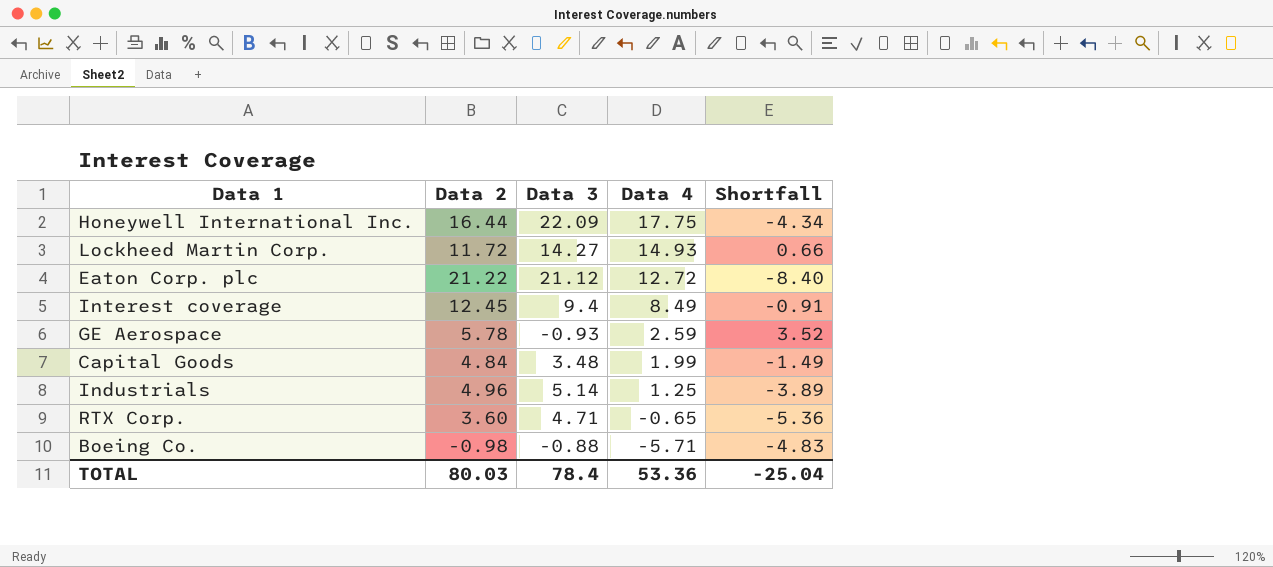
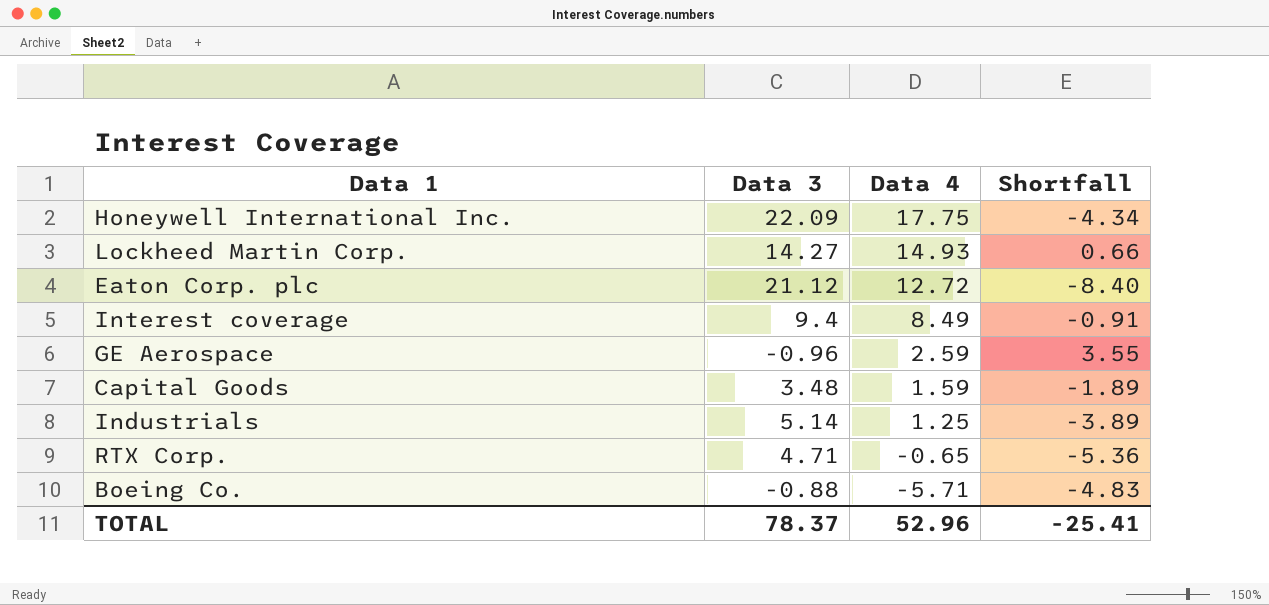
column Data 2 | position: 2 -> none
GE Aerospace | Data 3: -0.93 -> -0.96
GE Aerospace | Shortfall: 3.52 -> 3.55
Capital Goods | Data 4: 1.99 -> 1.59
Capital Goods | Shortfall: -1.49 -> -1.89
TOTAL | Data 3: 78.4 -> 78.37
TOTAL | Data 4: 53.36 -> 52.96
TOTAL | Shortfall: -25.04 -> -25.41

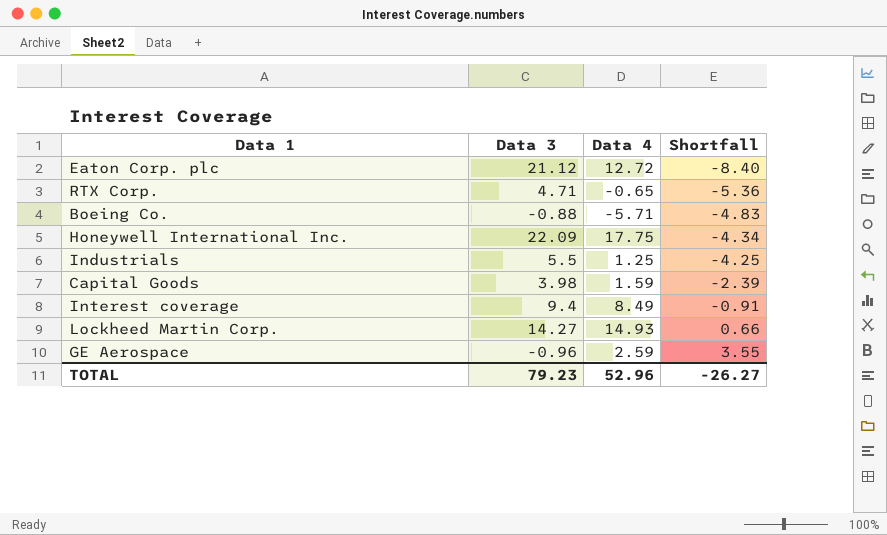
row order: Data 4 descending -> Shortfall ascending
Industrials | Data 3: 5.14 -> 5.5
Industrials | Shortfall: -3.89 -> -4.25
Capital Goods | Data 3: 3.48 -> 3.98
Capital Goods | Shortfall: -1.89 -> -2.39
TOTAL | Data 3: 78.37 -> 79.23
TOTAL | Shortfall: -25.41 -> -26.27

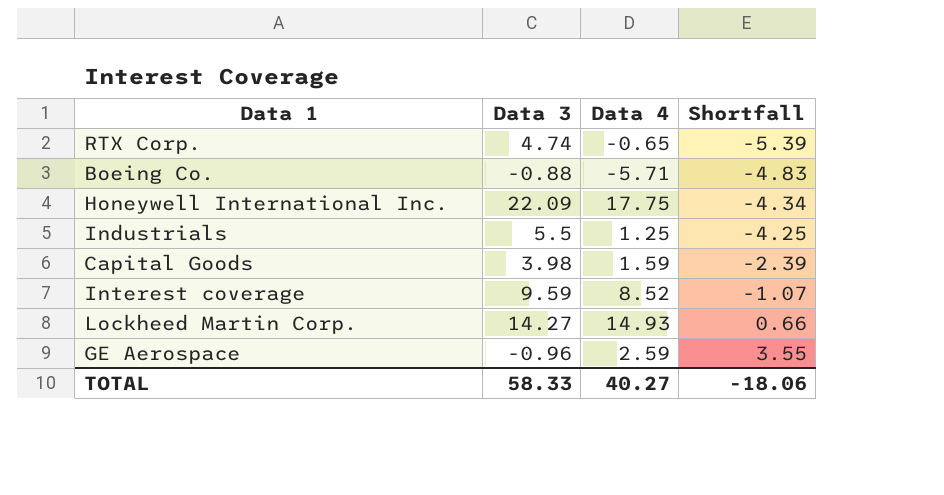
row Eaton Corp. plc: 21.12 | 12.72 | -8.40 -> none
RTX Corp. | Data 3: 4.71 -> 4.74
RTX Corp. | Shortfall: -5.36 -> -5.39
Interest coverage | Data 3: 9.4 -> 9.59
Interest coverage | Data 4: 8.49 -> 8.52
Interest coverage | Shortfall: -0.91 -> -1.07
TOTAL | Data 3: 79.23 -> 58.33
TOTAL | Data 4: 52.96 -> 40.27
TOTAL | Shortfall: -26.27 -> -18.06

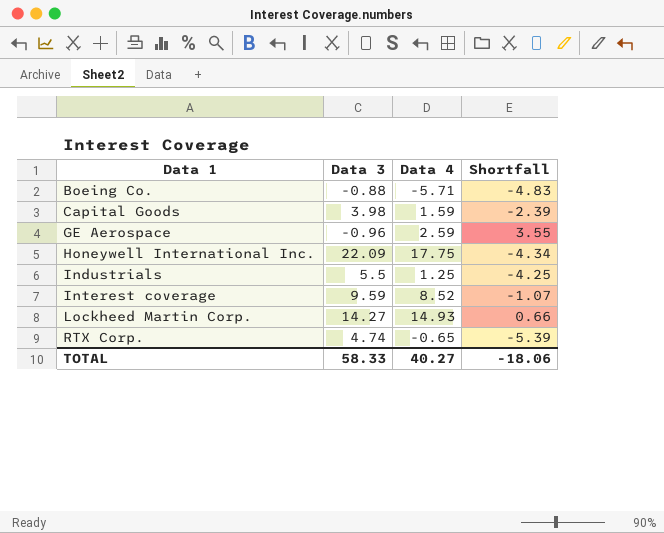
row order: Shortfall ascending -> Data 1 ascending

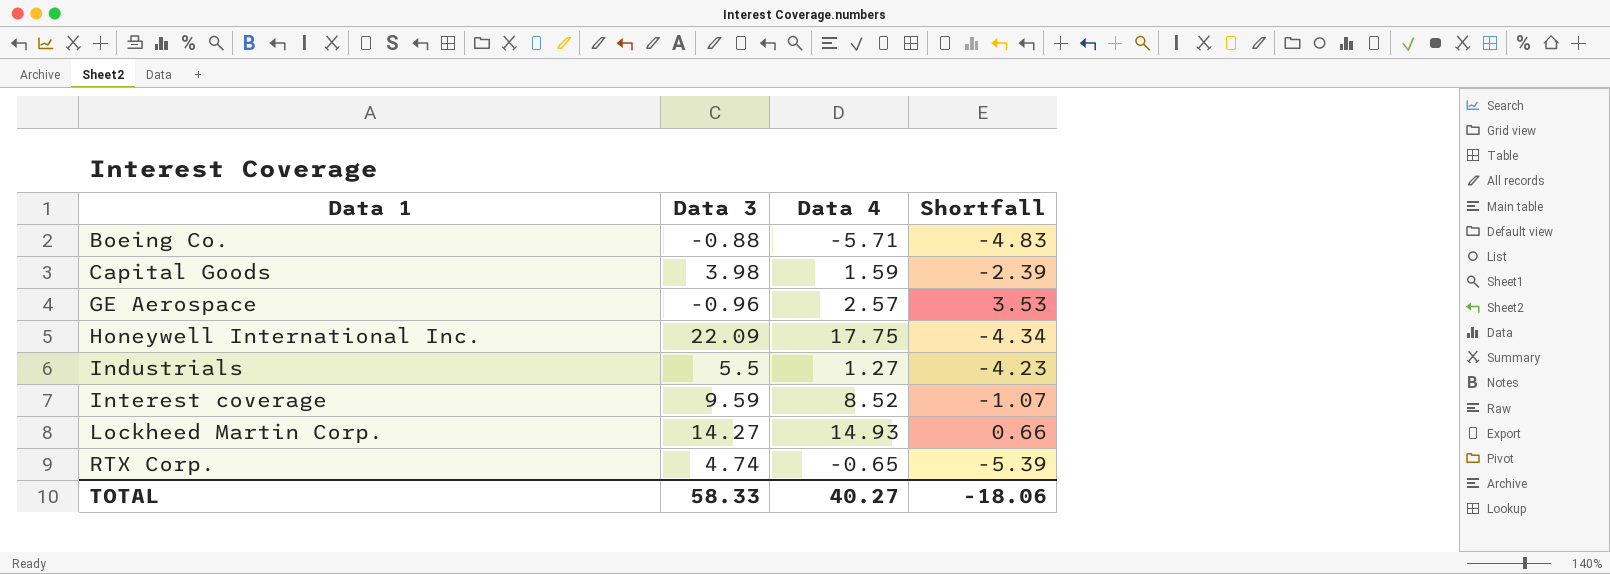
GE Aerospace | Data 4: 2.59 -> 2.57
GE Aerospace | Shortfall: 3.55 -> 3.53
Industrials | Data 4: 1.25 -> 1.27
Industrials | Shortfall: -4.25 -> -4.23

